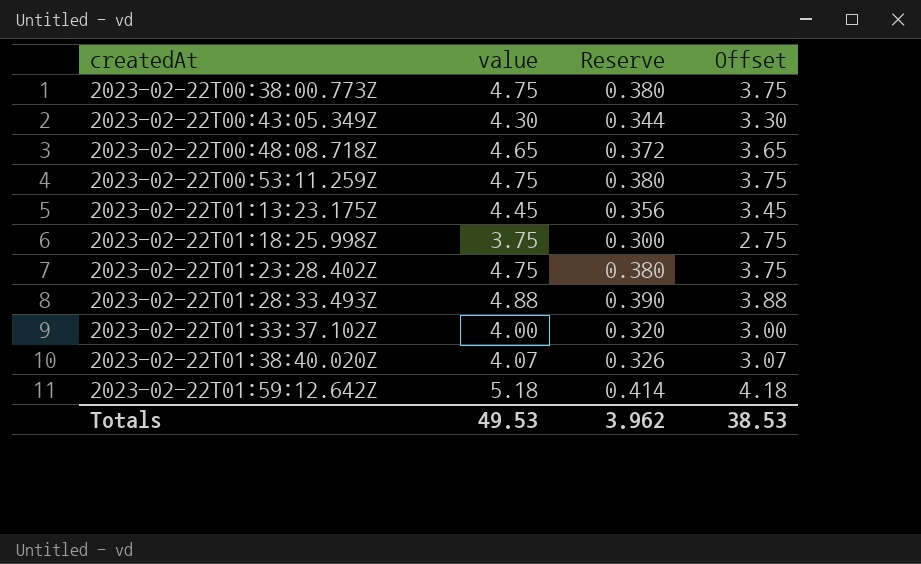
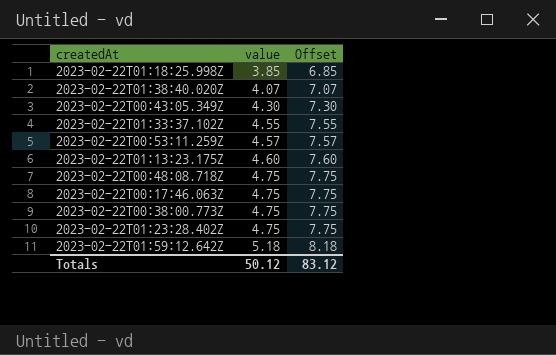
row order: createdAt ascending -> value ascending
column Reserve | formula: [value] * 0.08 -> none
column Offset | formula: [value] - 1 -> [value] + 3
row 2023-02-22T01:28:33.493Z: 4.88 | 0.390 | 3.88 -> none
2023-02-22T01:18:25.998Z | value: 3.75 -> 3.85
2023-02-22T01:33:37.102Z | value: 4.00 -> 4.55
2023-02-22T00:53:11.259Z | value: 4.75 -> 4.57
2023-02-22T01:13:23.175Z | value: 4.45 -> 4.60
2023-02-22T00:48:08.718Z | value: 4.65 -> 4.75
row 2023-02-22T00:17:46.063Z: none -> 4.75 | 7.75
Totals | value: 49.53 -> 50.12
Totals | Offset: 38.53 -> 83.12

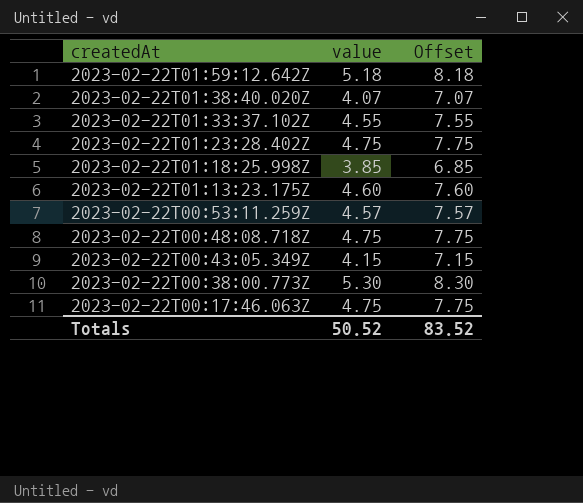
row order: value ascending -> createdAt descending
2023-02-22T00:43:05.349Z | value: 4.30 -> 4.15
2023-02-22T00:43:05.349Z | Offset: 7.30 -> 7.15
2023-02-22T00:38:00.773Z | value: 4.75 -> 5.30
2023-02-22T00:38:00.773Z | Offset: 7.75 -> 8.30
Totals | value: 50.12 -> 50.52
Totals | Offset: 83.12 -> 83.52

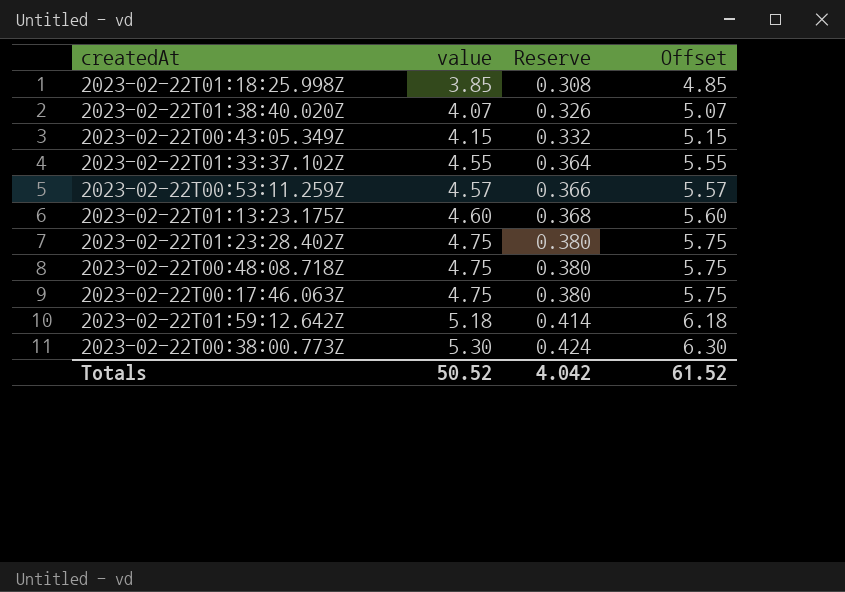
row order: createdAt descending -> value ascending
column Reserve | formula: none -> [value] * 0.08
column Offset | formula: [value] + 3 -> [value] + 1
Totals | Offset: 83.52 -> 61.52

